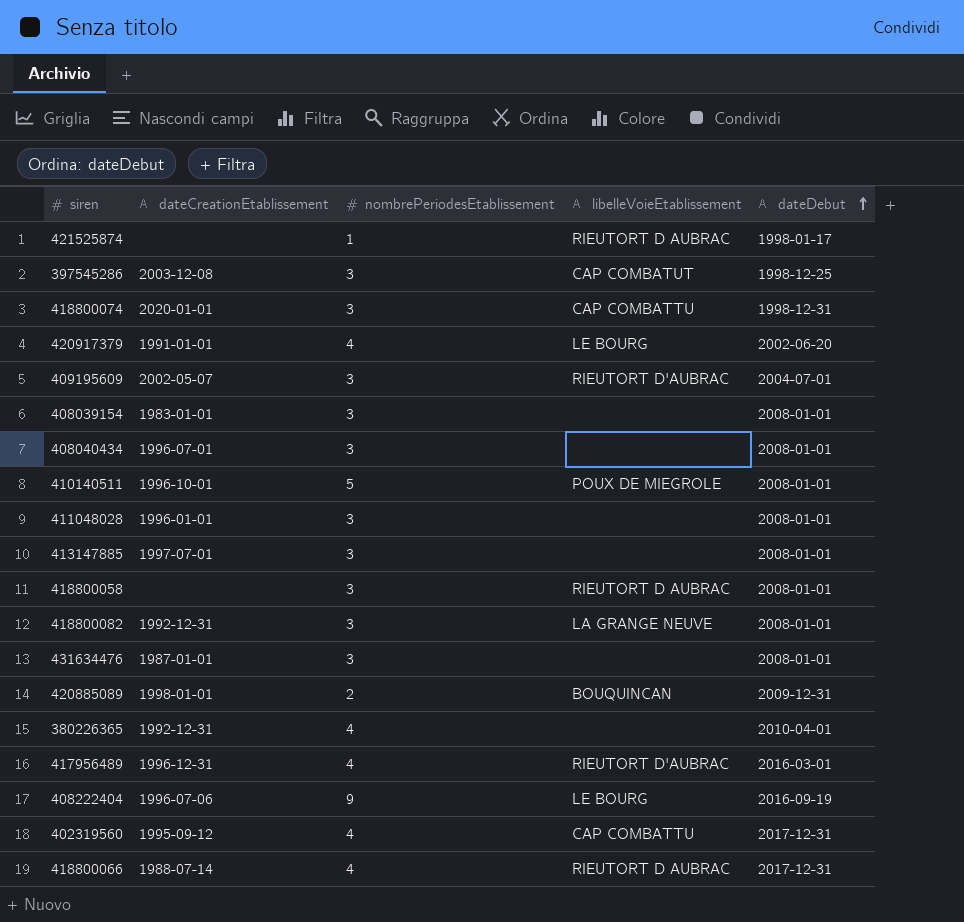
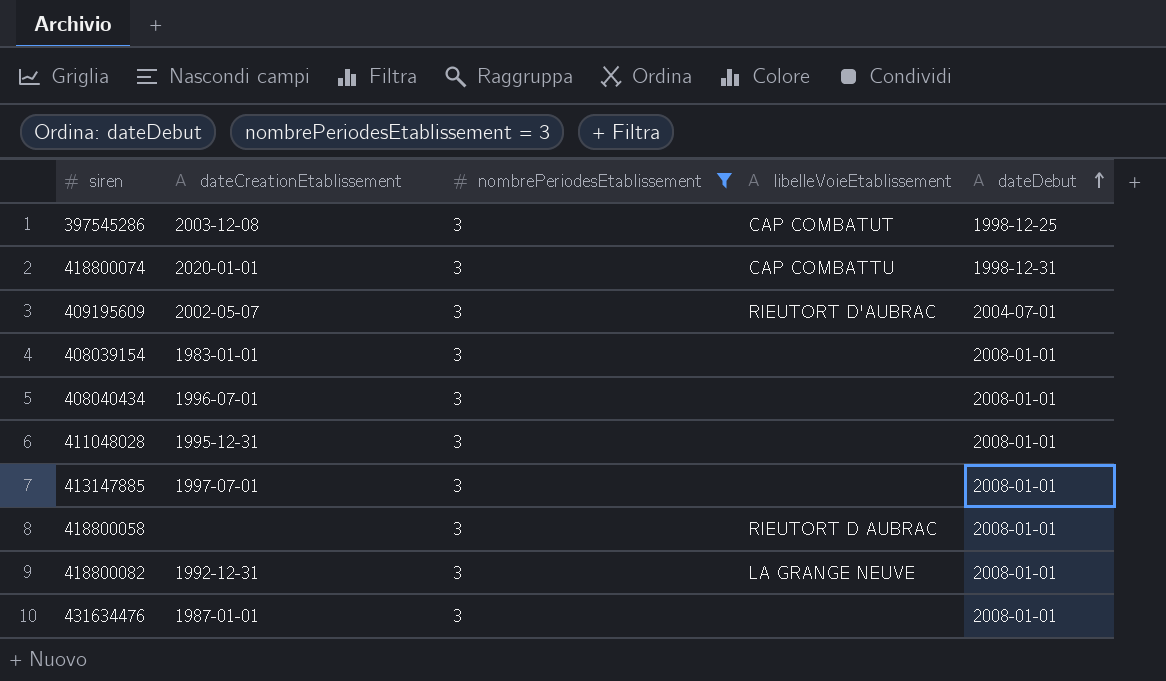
filter: none -> nombrePeriodesEtablissement = 3
411048028 | dateCreationEtablissement: 1996-01-01 -> 1995-12-31

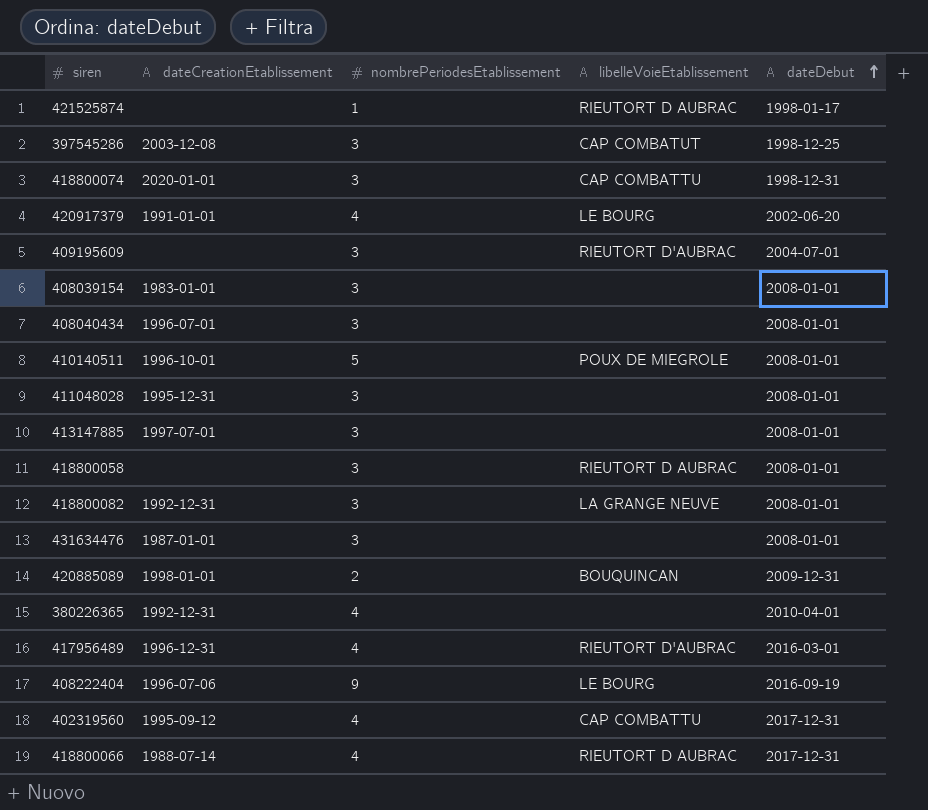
filter: nombrePeriodesEtablissement = 3 -> none
409195609 | dateCreationEtablissement: 2002-05-07 -> none

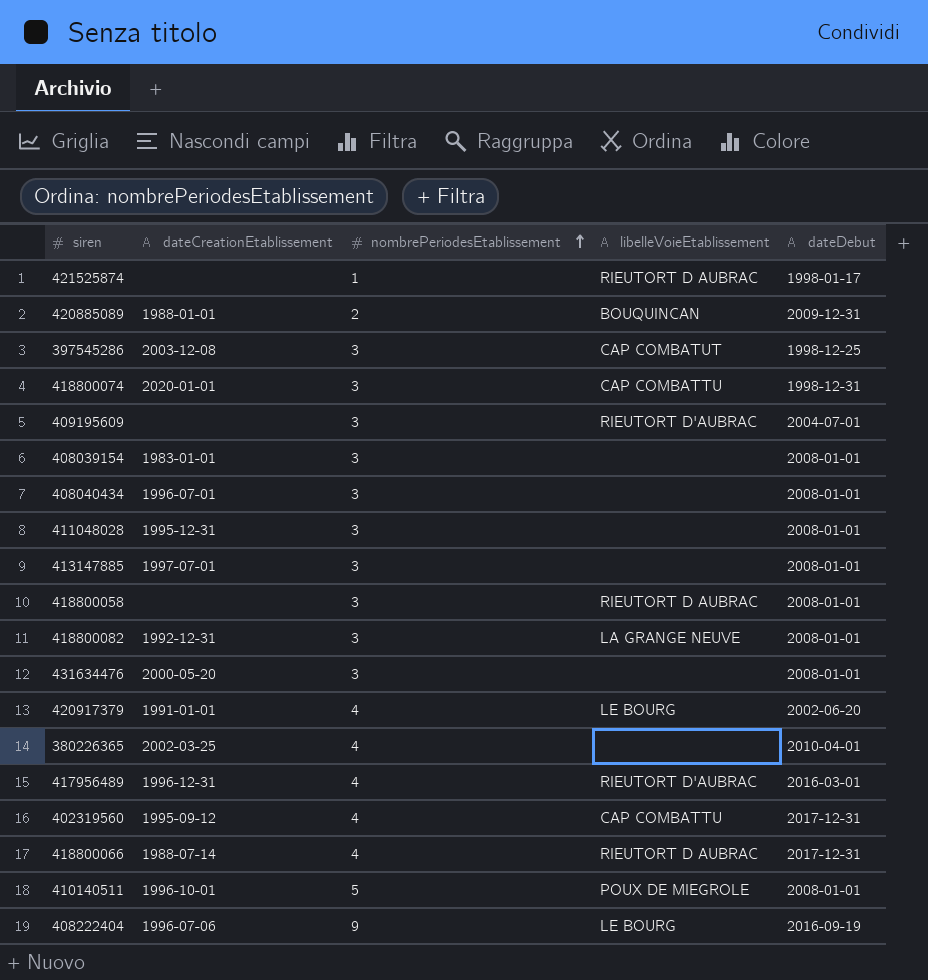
row order: dateDebut ascending -> nombrePeriodesEtablissement ascending
420885089 | dateCreationEtablissement: 1998-01-01 -> 1988-01-01
431634476 | dateCreationEtablissement: 1987-01-01 -> 2000-05-20
380226365 | dateCreationEtablissement: 1992-12-31 -> 2002-03-25

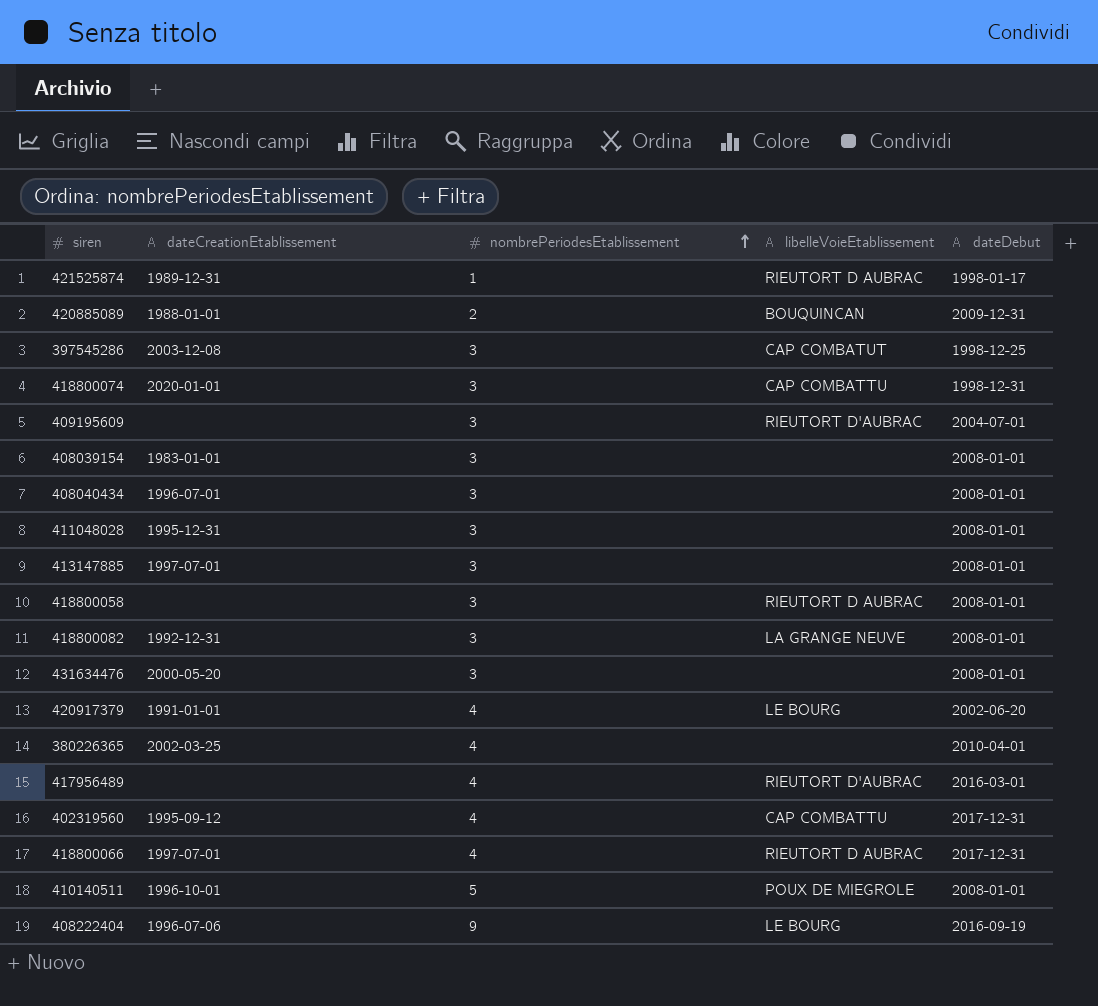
421525874 | dateCreationEtablissement: none -> 1989-12-31
417956489 | dateCreationEtablissement: 1996-12-31 -> none
418800066 | dateCreationEtablissement: 1988-07-14 -> 1997-07-01

